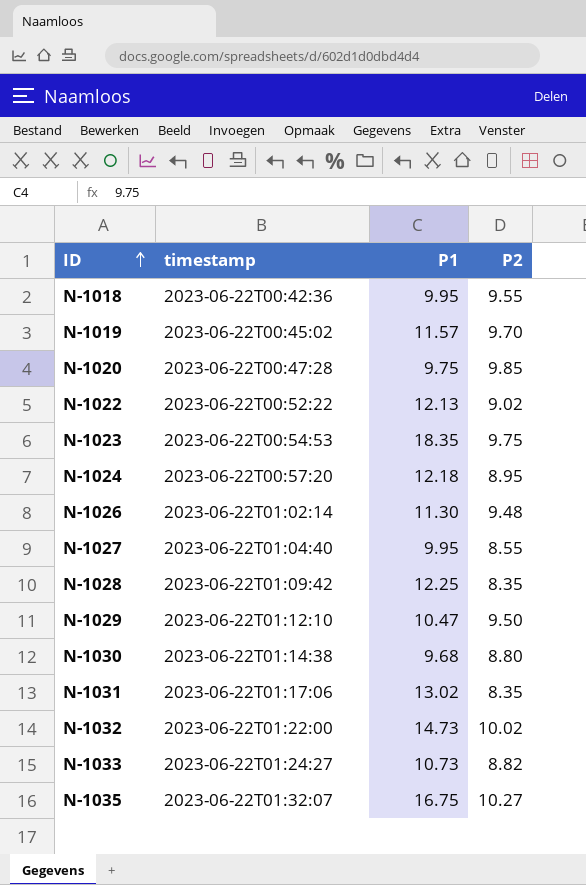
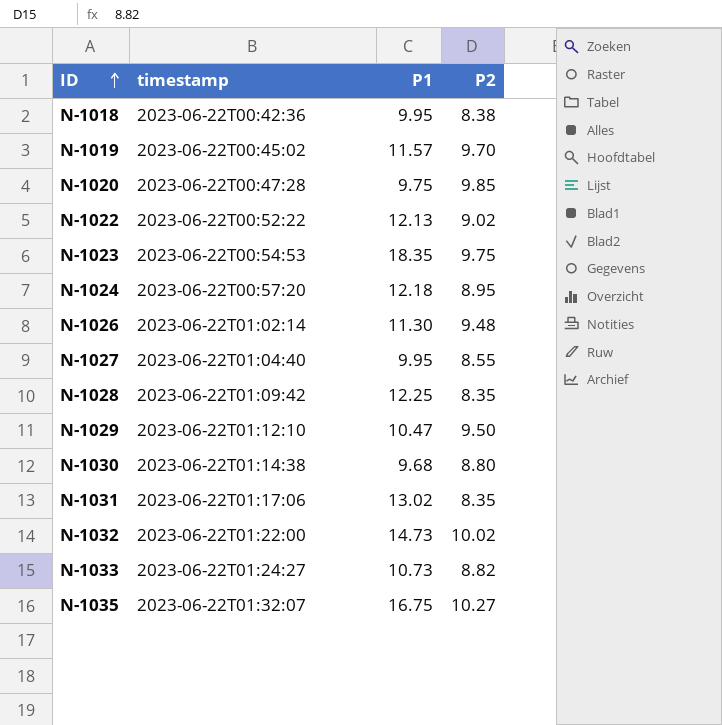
N-1018 | P2: 9.55 -> 8.38

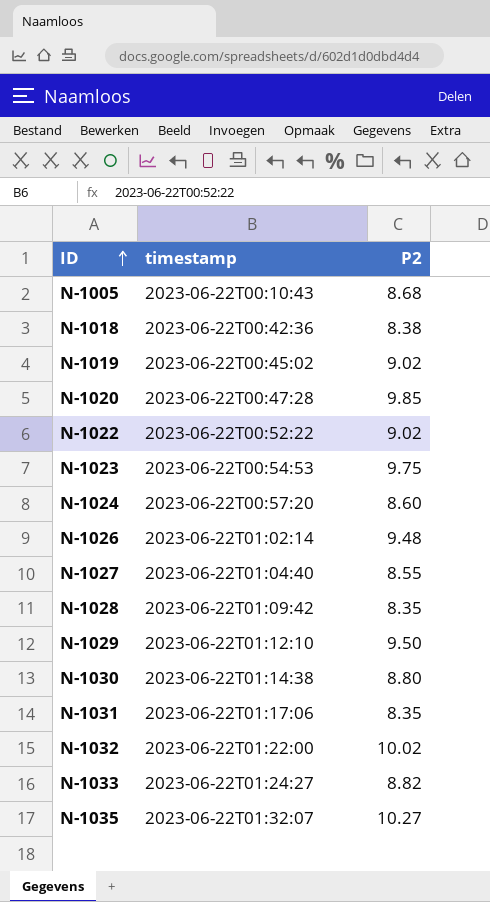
column P1 | position: 3 -> none
row N-1005: none -> 2023-06-22T00:10:43 | 8.68
N-1019 | P2: 9.70 -> 9.02
N-1024 | P2: 8.95 -> 8.60

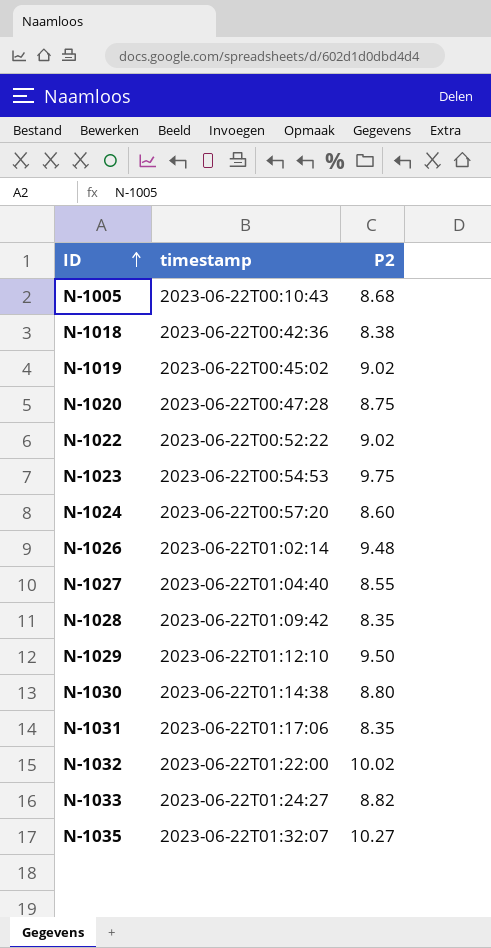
N-1020 | P2: 9.85 -> 8.75

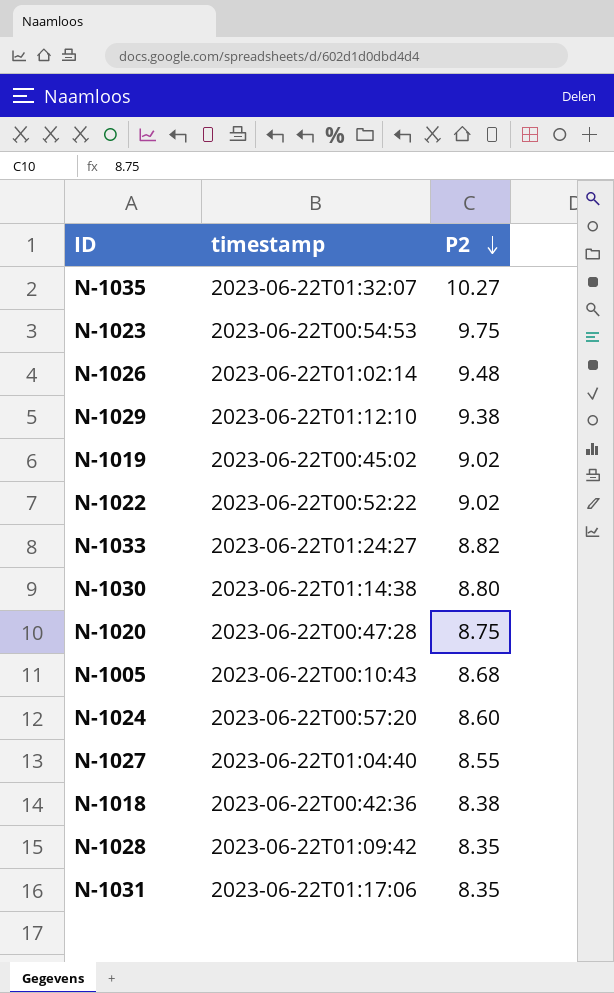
row order: ID ascending -> P2 descending
row N-1032: 2023-06-22T01:22:00 | 10.02 -> none
N-1029 | P2: 9.50 -> 9.38

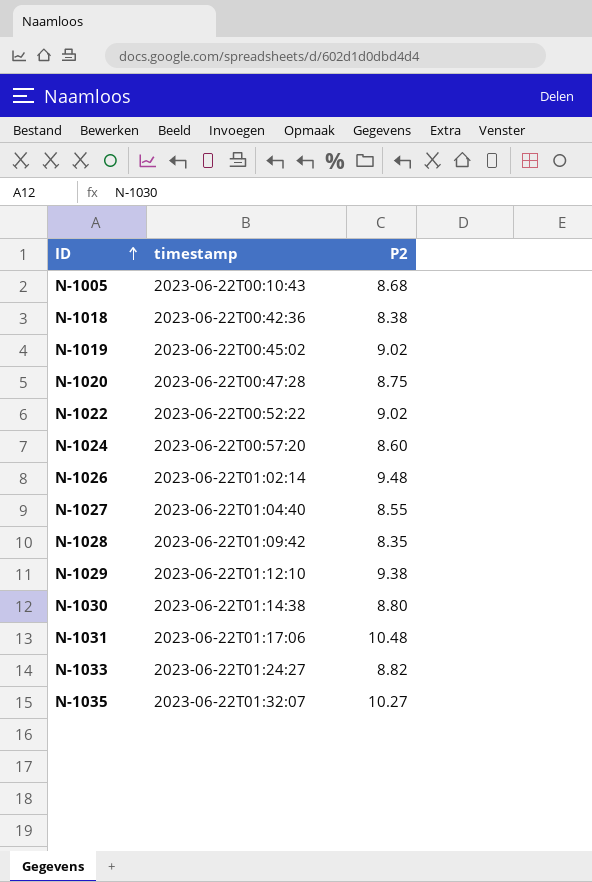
row order: P2 descending -> ID ascending
row N-1023: 2023-06-22T00:54:53 | 9.75 -> none
N-1031 | P2: 8.35 -> 10.48

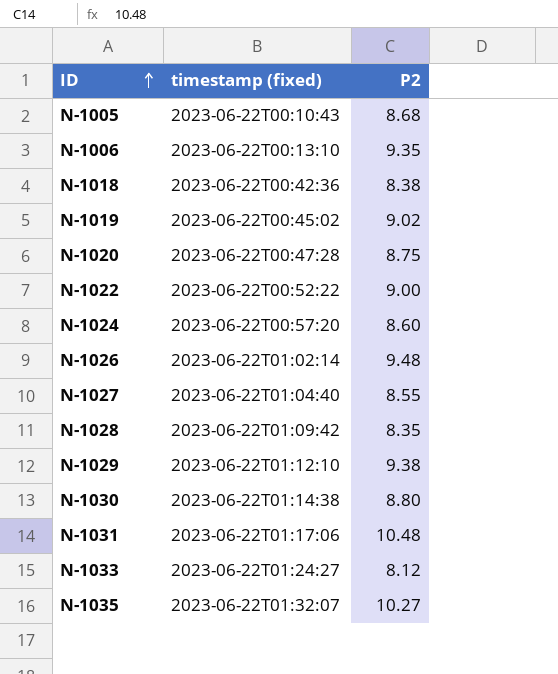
column name: timestamp -> timestamp (fixed)
row N-1006: none -> 2023-06-22T00:13:10 | 9.35
N-1022 | P2: 9.02 -> 9.00
N-1033 | P2: 8.82 -> 8.12

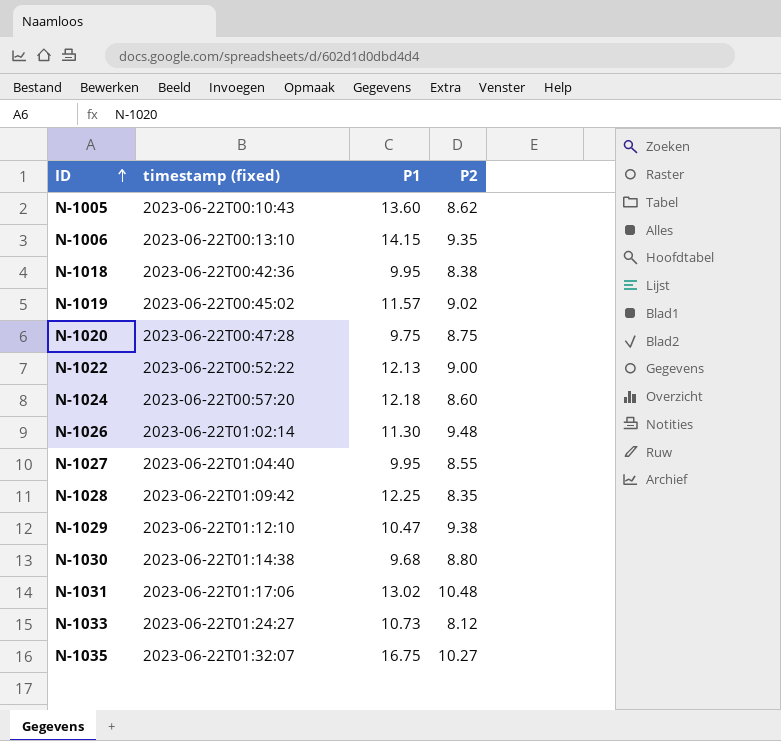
column P1 | position: none -> 3
N-1005 | P2: 8.68 -> 8.62

